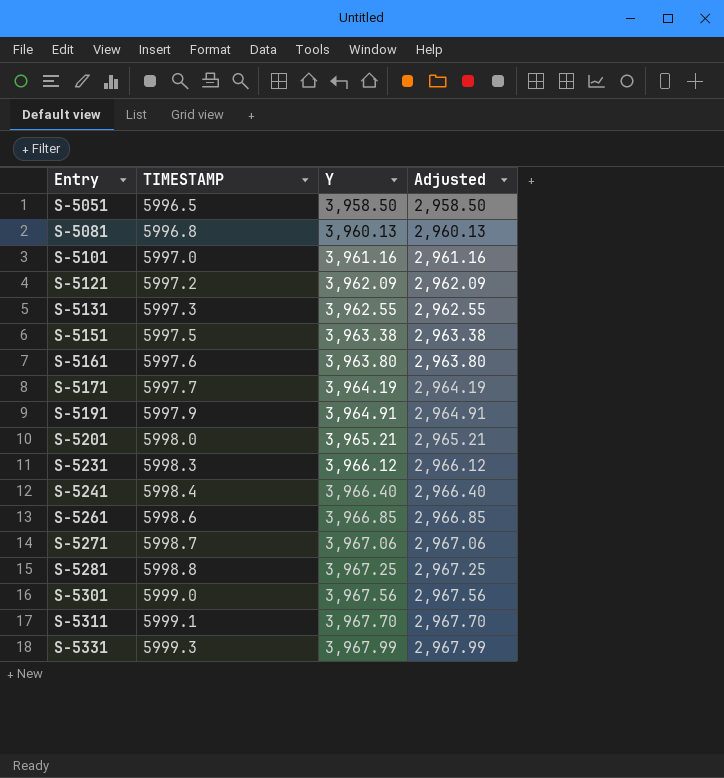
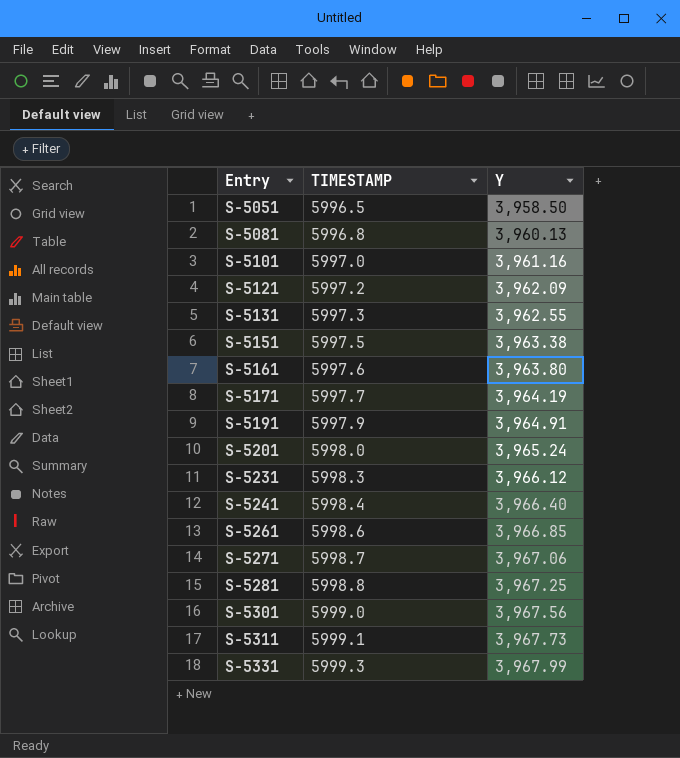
column Adjusted | formula: [Y] - 1000 -> none
S-5201 | Y: 3,965.21 -> 3,965.24
S-5311 | Y: 3,967.70 -> 3,967.73

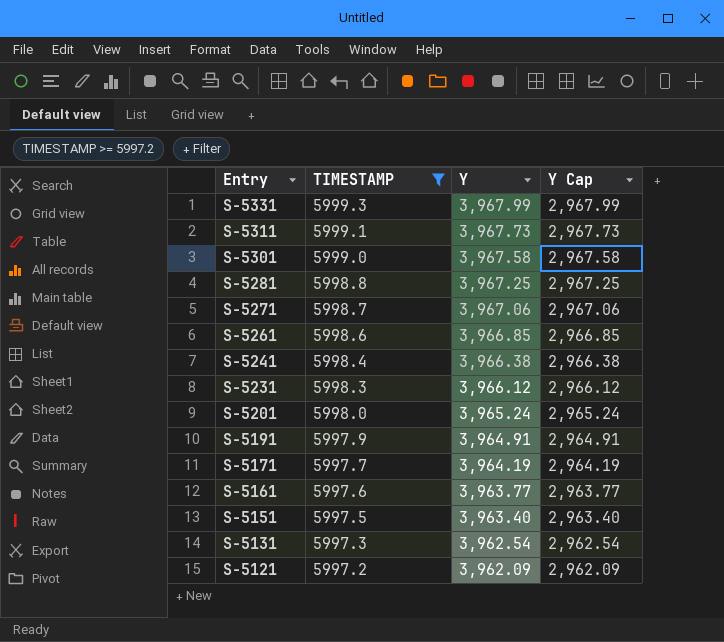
filter: none -> TIMESTAMP >= 5997.2
row order: Entry ascending -> Entry descending
column Y Cap | formula: none -> [Y] - 1000
S-5301 | Y: 3,967.56 -> 3,967.58
S-5241 | Y: 3,966.40 -> 3,966.38
S-5161 | Y: 3,963.80 -> 3,963.77
S-5151 | Y: 3,963.38 -> 3,963.40
S-5131 | Y: 3,962.55 -> 3,962.54

